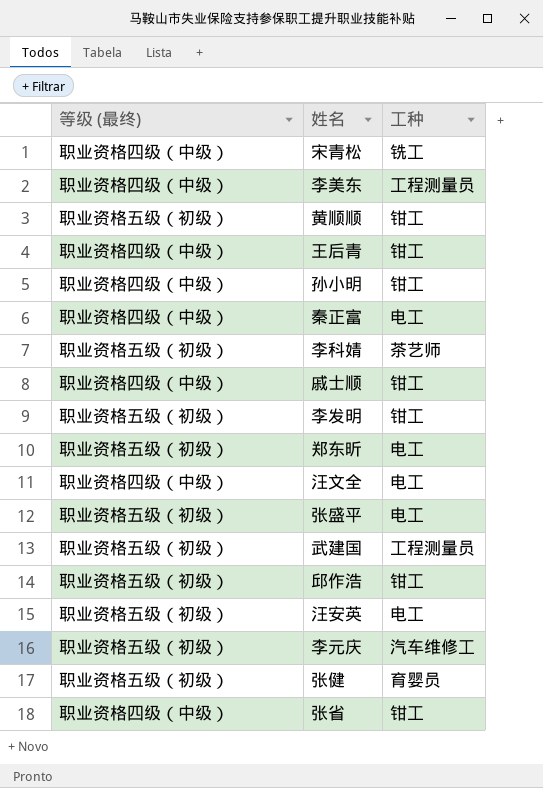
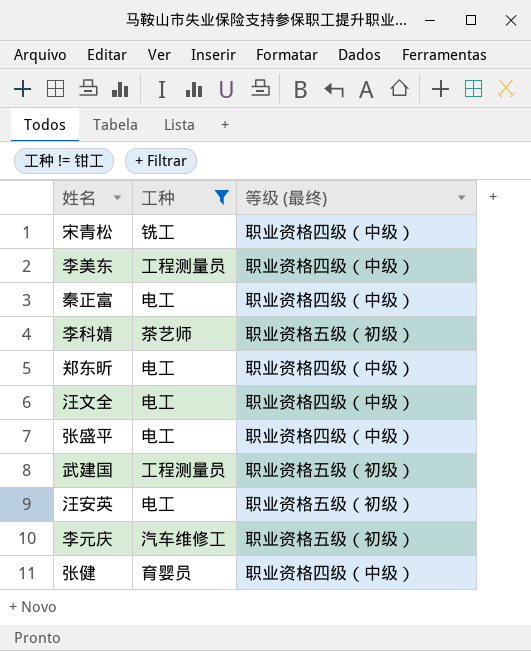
filter: none -> 工种 != 钳工
column 等级 (最终) | position: 1 -> 3
郑东昕 | 等级 (最终): 职业资格五级（初级） -> 职业资格四级（中级）
张盛平 | 等级 (最终): 职业资格五级（初级） -> 职业资格四级（中级）
张健 | 等级 (最终): 职业资格五级（初级） -> 职业资格四级（中级）

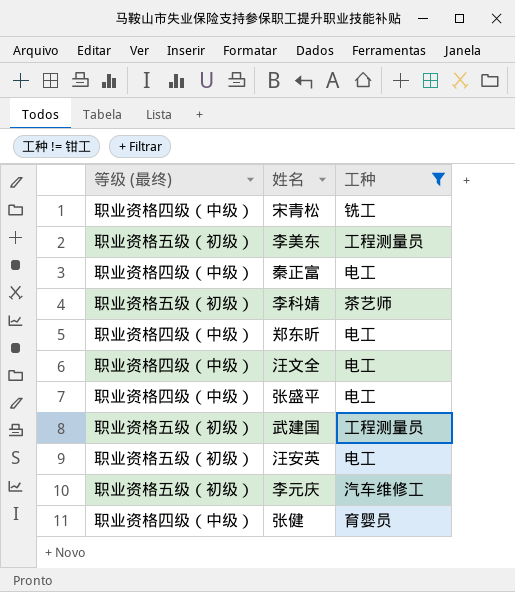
column 等级 (最终) | position: 3 -> 1
李美东 | 等级 (最终): 职业资格四级（中级） -> 职业资格五级（初级）

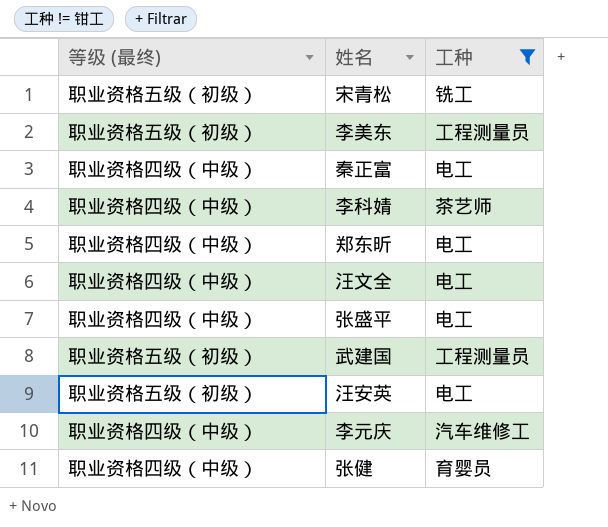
宋青松 | 等级 (最终): 职业资格四级（中级） -> 职业资格五级（初级）
李科婧 | 等级 (最终): 职业资格五级（初级） -> 职业资格四级（中级）
李元庆 | 等级 (最终): 职业资格五级（初级） -> 职业资格四级（中级）

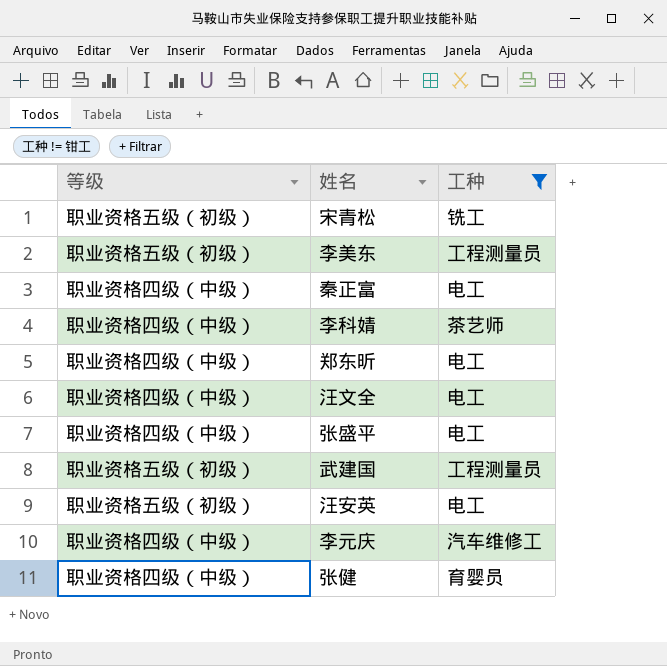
column name: 等级 (最终) -> 等级

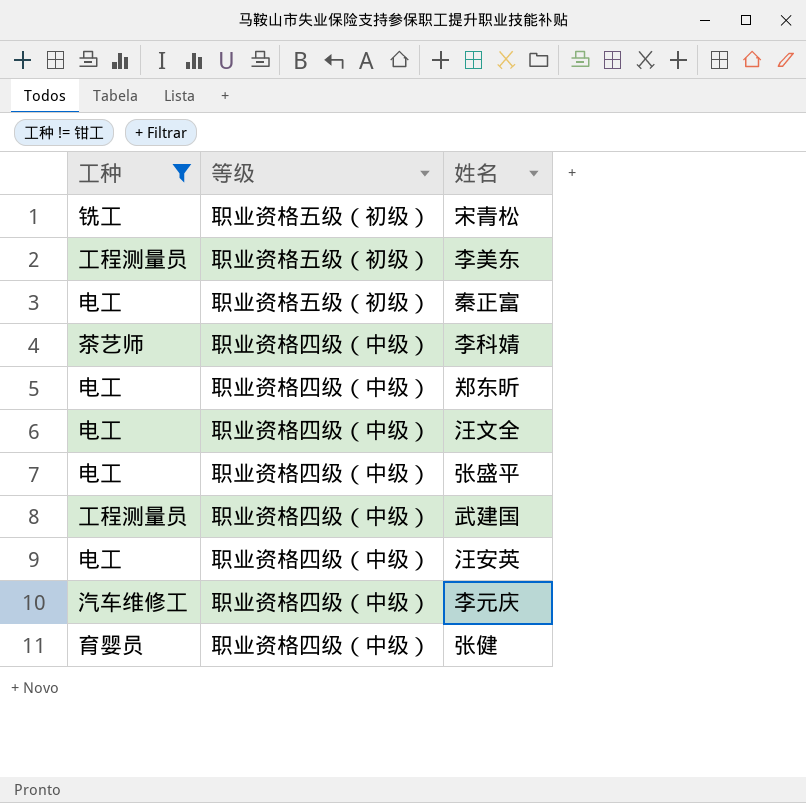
column 工种 | position: 3 -> 1
秦正富 | 等级: 职业资格四级（中级） -> 职业资格五级（初级）
武建国 | 等级: 职业资格五级（初级） -> 职业资格四级（中级）
汪安英 | 等级: 职业资格五级（初级） -> 职业资格四级（中级）

